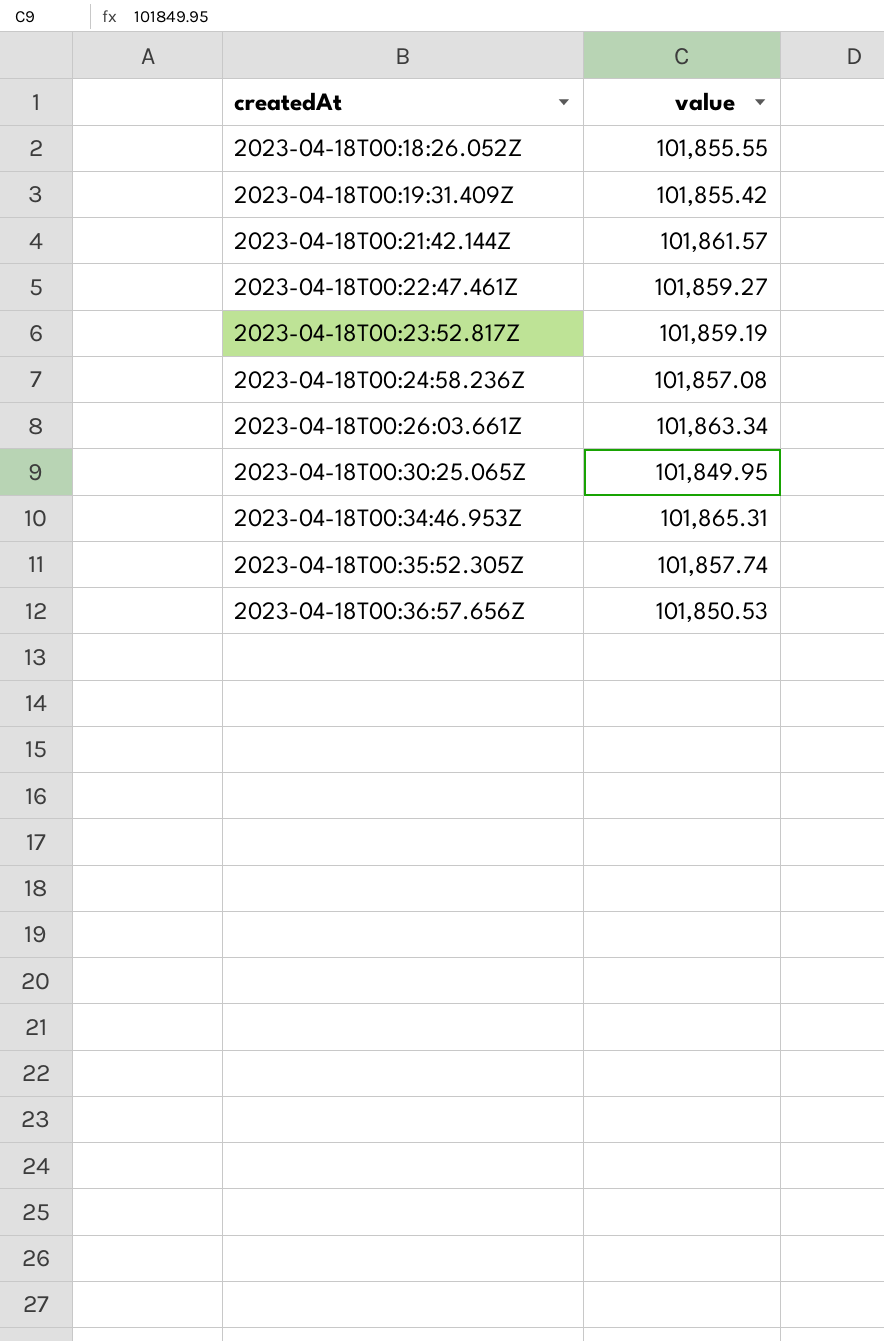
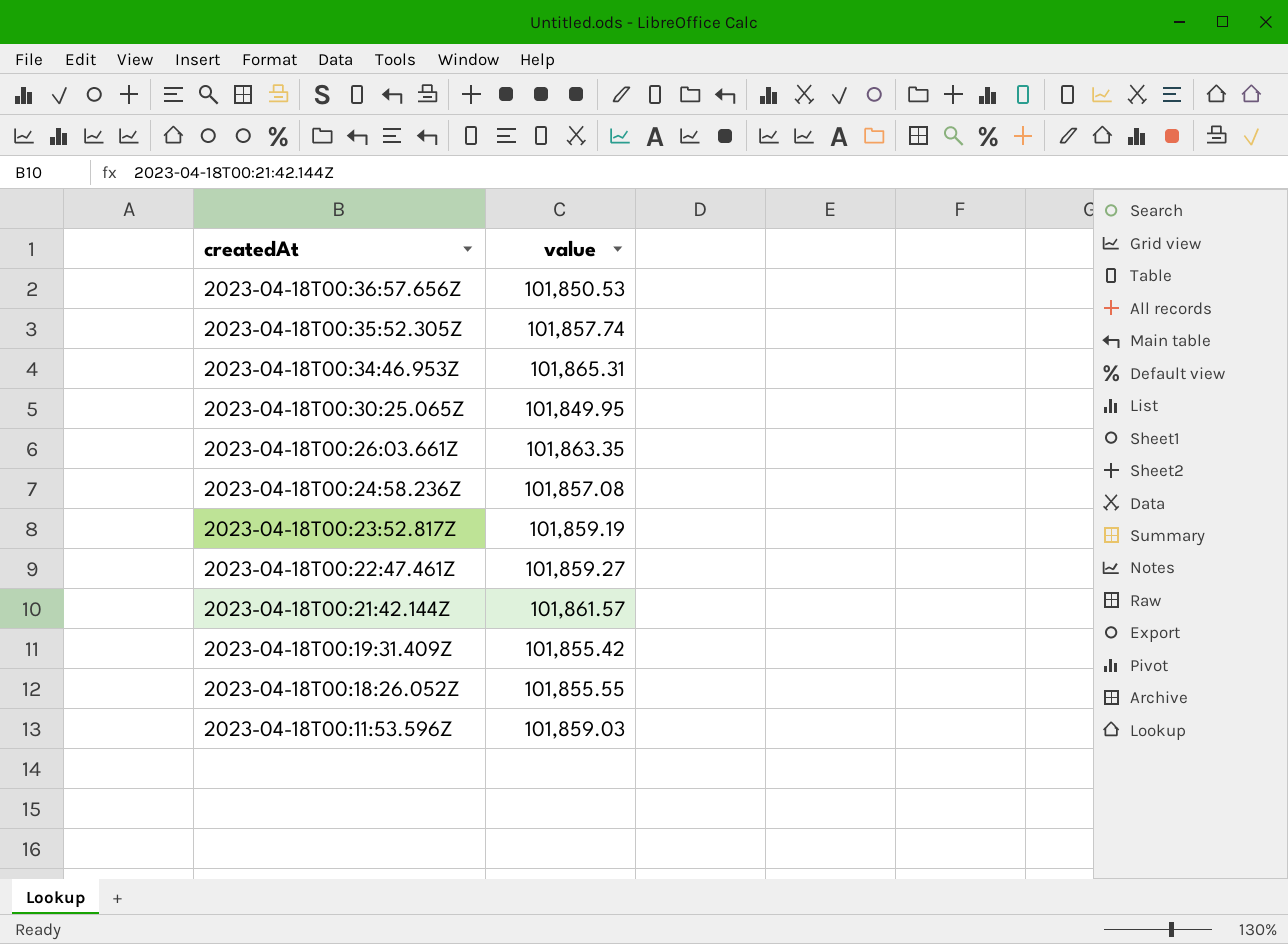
row order: createdAt ascending -> createdAt descending
2023-04-18T00:26:03.661Z | value: 101,863.34 -> 101,863.35
row 2023-04-18T00:11:53.596Z: none -> 101,859.03

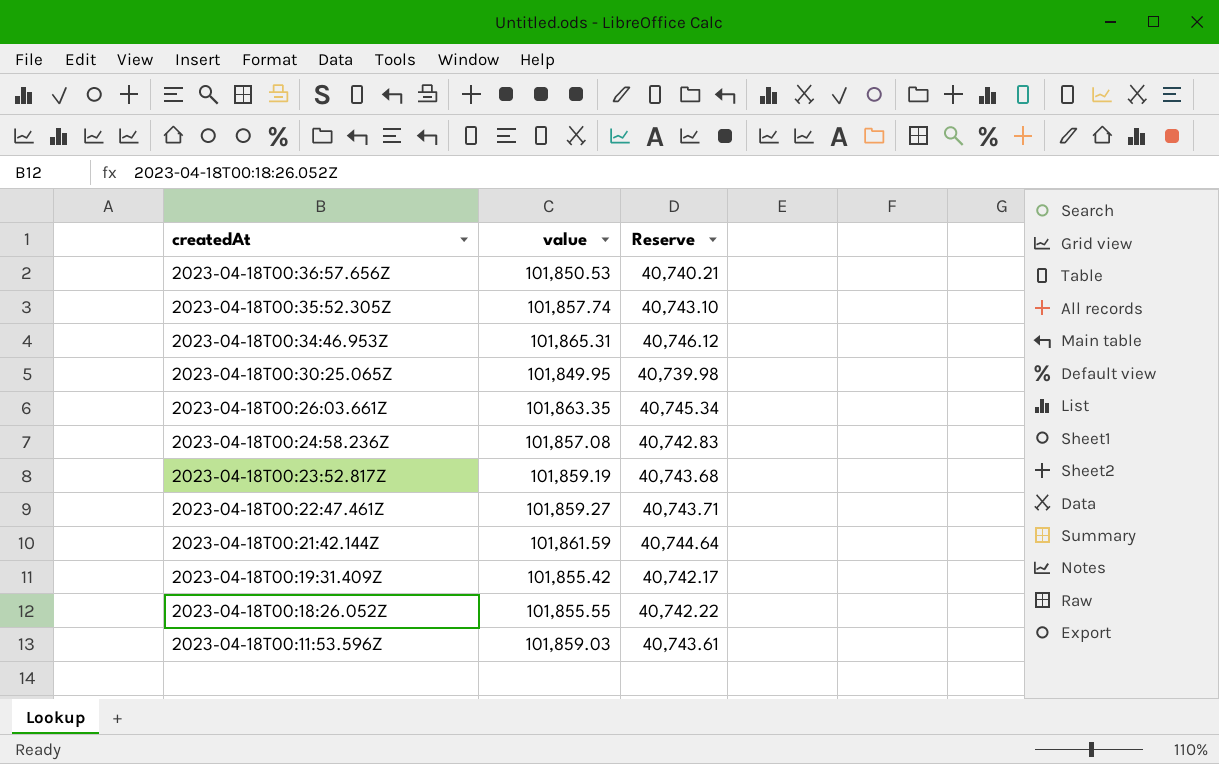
column Reserve | formula: none -> [value] * 0.4
2023-04-18T00:21:42.144Z | value: 101,861.57 -> 101,861.59

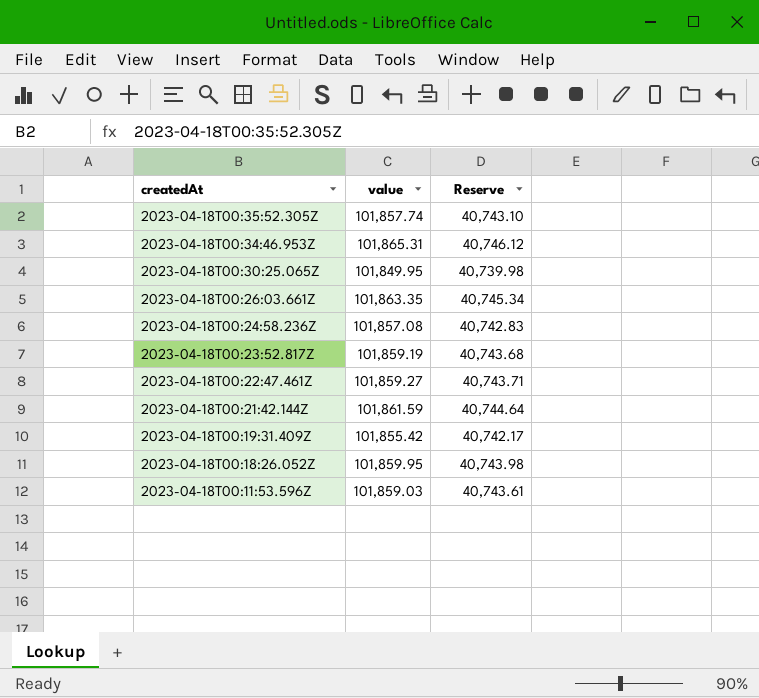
row 2023-04-18T00:36:57.656Z: 101,850.53 | 40,740.21 -> none
2023-04-18T00:18:26.052Z | value: 101,855.55 -> 101,859.95
2023-04-18T00:18:26.052Z | Reserve: 40,742.22 -> 40,743.98

